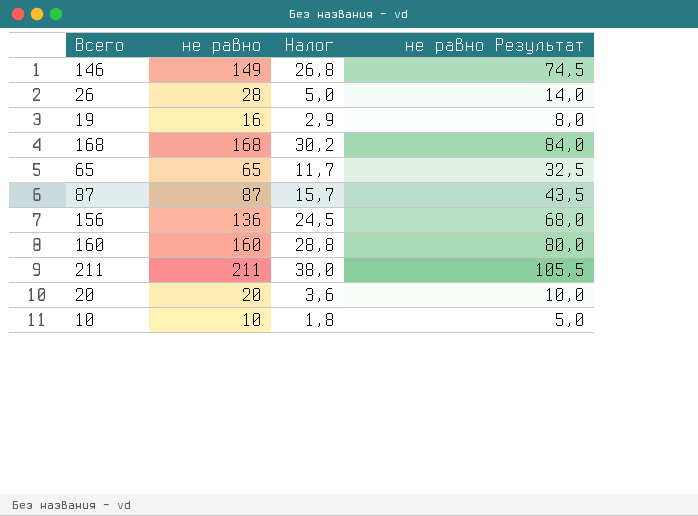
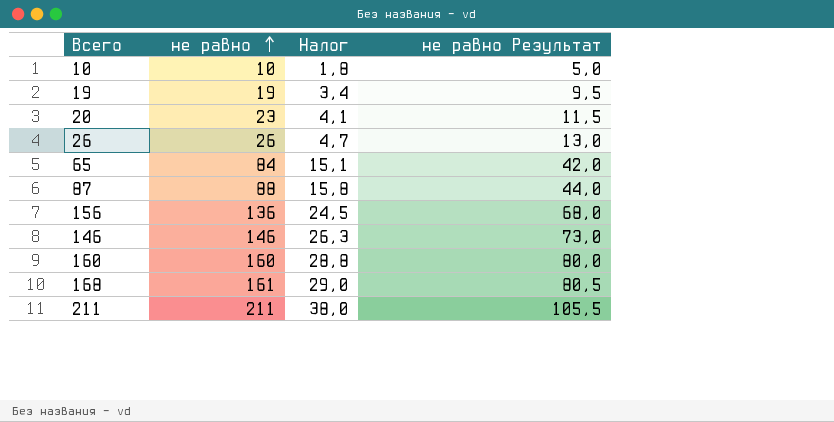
row order: none -> не равно ascending
19 | не равно: 16 -> 19
19 | Налог: 2,9 -> 3,4
19 | не равно Результат: 8,0 -> 9,5
20 | не равно: 20 -> 23
20 | Налог: 3,6 -> 4,1
20 | не равно Результат: 10,0 -> 11,5
26 | не равно: 28 -> 26
26 | Налог: 5,0 -> 4,7
26 | не равно Результат: 14,0 -> 13,0
65 | не равно: 65 -> 84
65 | Налог: 11,7 -> 15,1
65 | не равно Результат: 32,5 -> 42,0
87 | не равно: 87 -> 88
87 | Налог: 15,7 -> 15,8
87 | не равно Результат: 43,5 -> 44,0
146 | не равно: 149 -> 146
146 | Налог: 26,8 -> 26,3
146 | не равно Результат: 74,5 -> 73,0
168 | не равно: 168 -> 161
168 | Налог: 30,2 -> 29,0
168 | не равно Результат: 84,0 -> 80,5

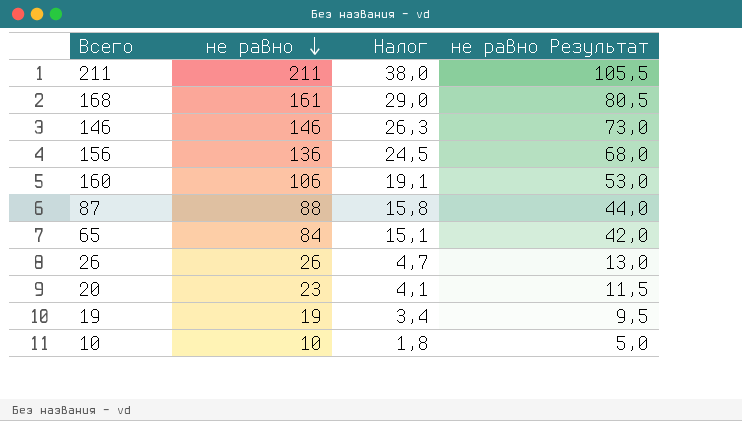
row order: не равно ascending -> не равно descending
160 | не равно: 160 -> 106
160 | Налог: 28,8 -> 19,1
160 | не равно Результат: 80,0 -> 53,0

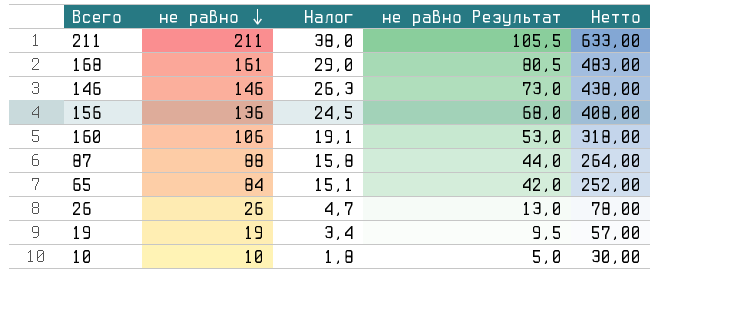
column Нетто | formula: none -> [не равно] * 3
row 20: 23 | 4,1 | 11,5 -> none

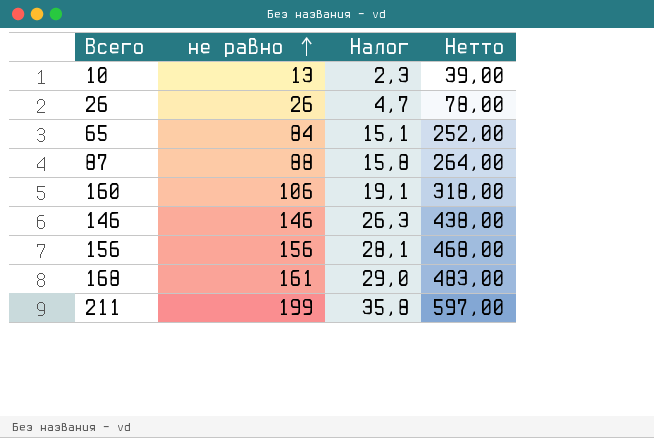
row order: не равно descending -> не равно ascending
column не равно Результат | formula: [не равно] * 0,5 -> none
row 19: 19 | 3,4 | 9,5 | 57,00 -> none
10 | не равно: 10 -> 13
10 | Налог: 1,8 -> 2,3
10 | Нетто: 30,00 -> 39,00
156 | не равно: 136 -> 156
156 | Налог: 24,5 -> 28,1
156 | Нетто: 408,00 -> 468,00
211 | не равно: 211 -> 199
211 | Налог: 38,0 -> 35,8
211 | Нетто: 633,00 -> 597,00

